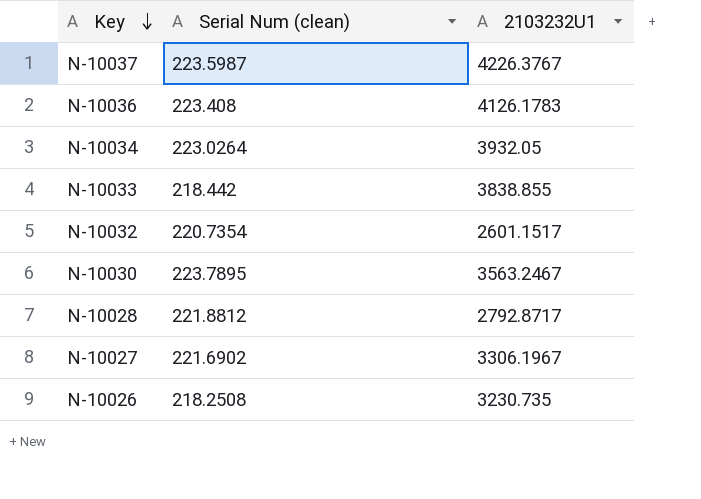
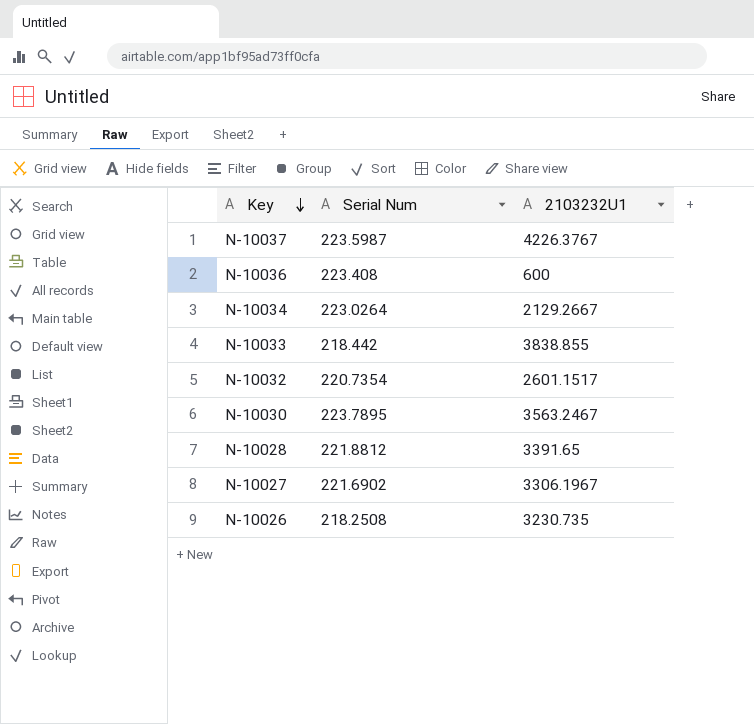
column name: Serial Num (clean) -> Serial Num
N-10036 | 2103232U1: 4126.1783 -> 600
N-10034 | 2103232U1: 3932.05 -> 2129.2667
N-10028 | 2103232U1: 2792.8717 -> 3391.65

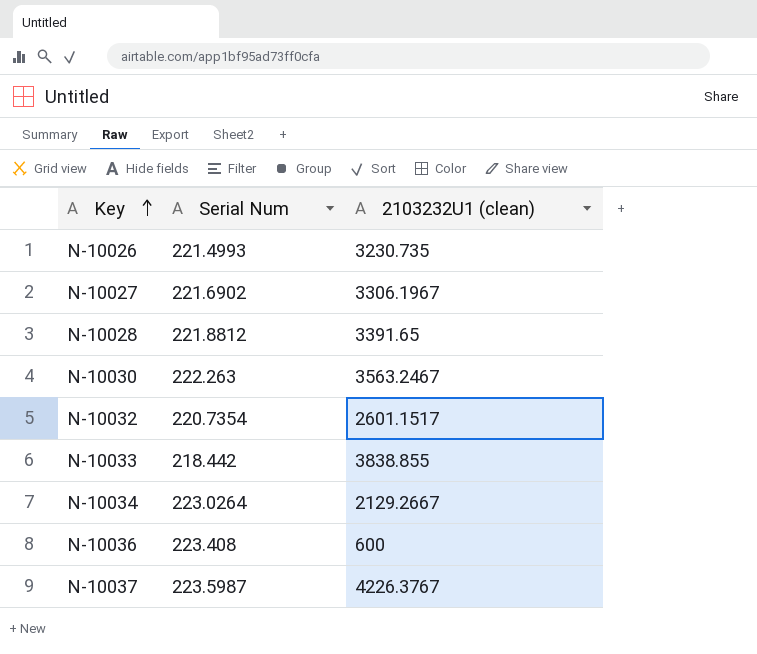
row order: Key descending -> Key ascending
column name: 2103232U1 -> 2103232U1 (clean)
N-10026 | Serial Num: 218.2508 -> 221.4993
N-10030 | Serial Num: 223.7895 -> 222.263

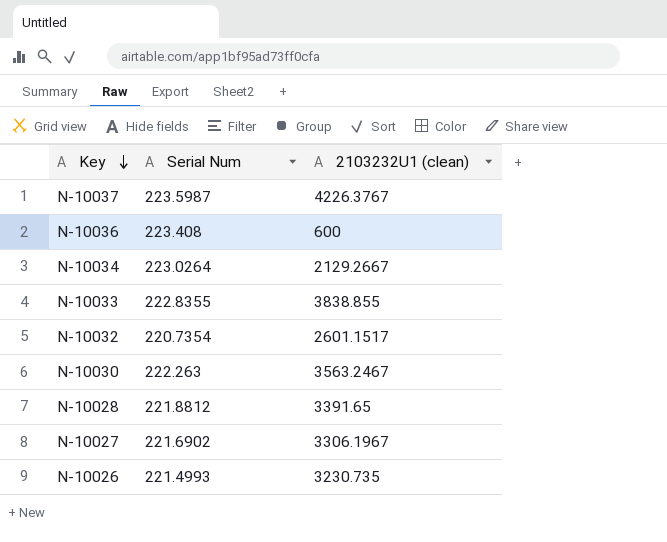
row order: Key ascending -> Key descending
N-10033 | Serial Num: 218.442 -> 222.8355

